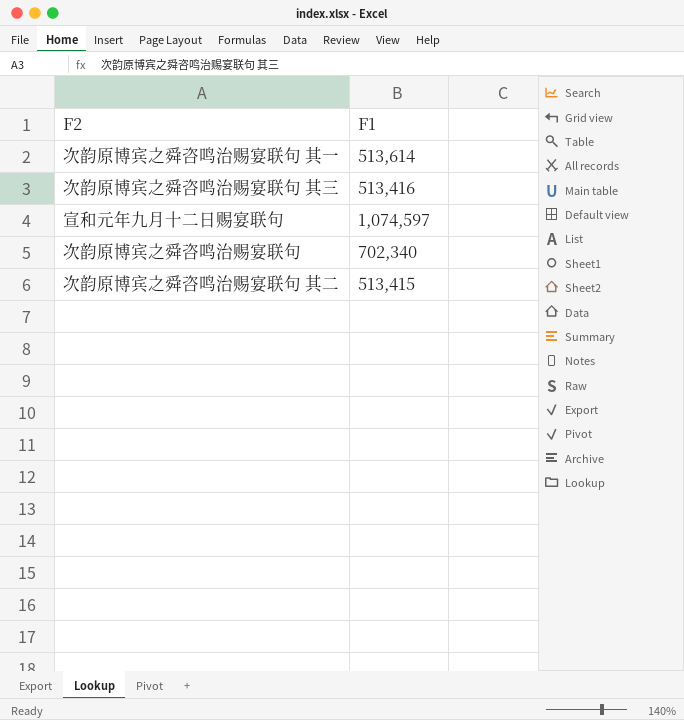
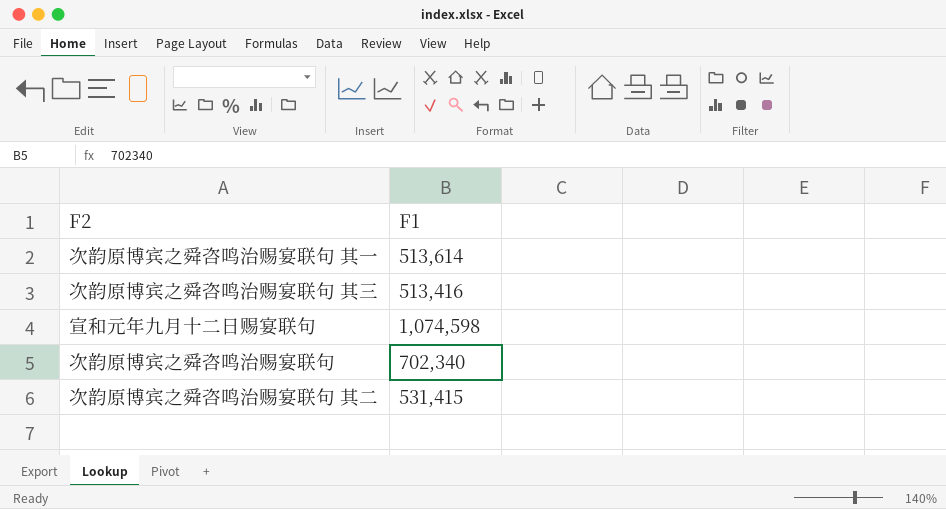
宣和元年九月十二日赐宴联句 | F1: 1,074,597 -> 1,074,598
次韵原博宾之舜咨鸣治赐宴联句 其二 | F1: 513,415 -> 531,415

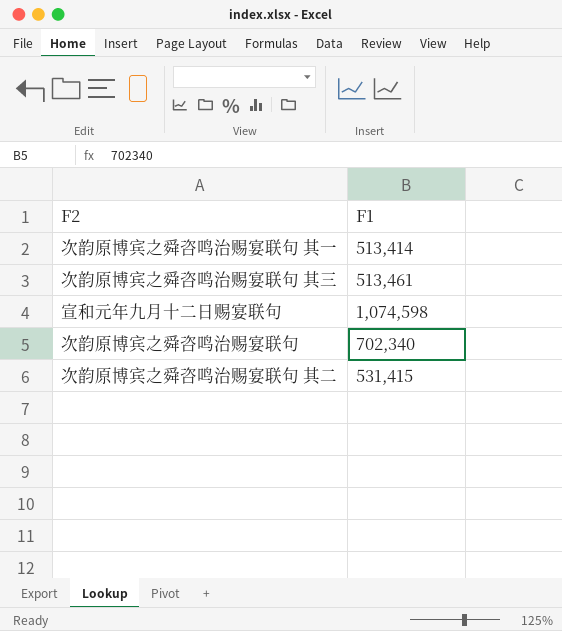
次韵原博宾之舜咨鸣治赐宴联句 其一 | F1: 513,614 -> 513,414
次韵原博宾之舜咨鸣治赐宴联句 其三 | F1: 513,416 -> 513,461

